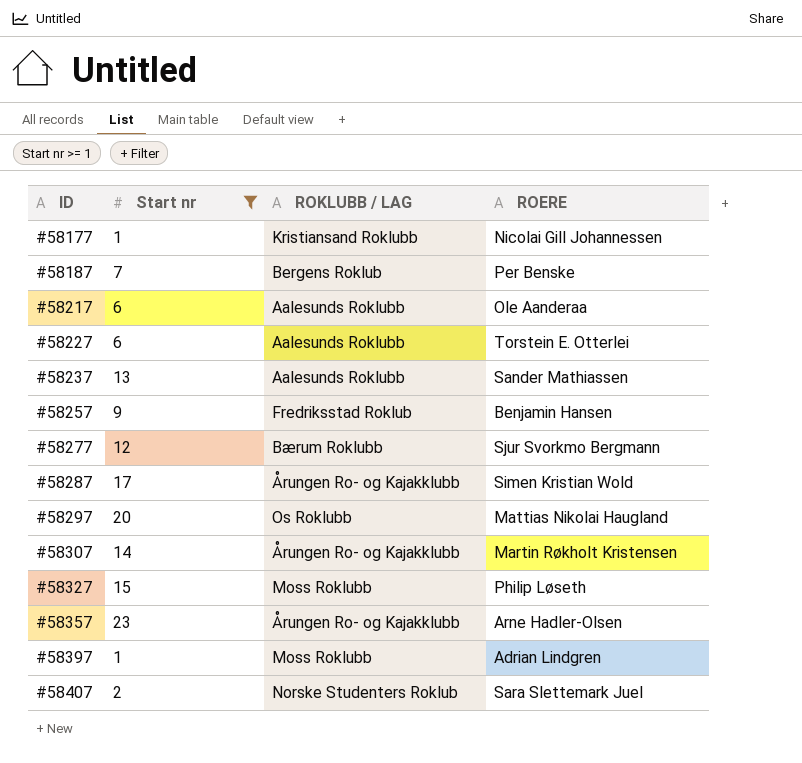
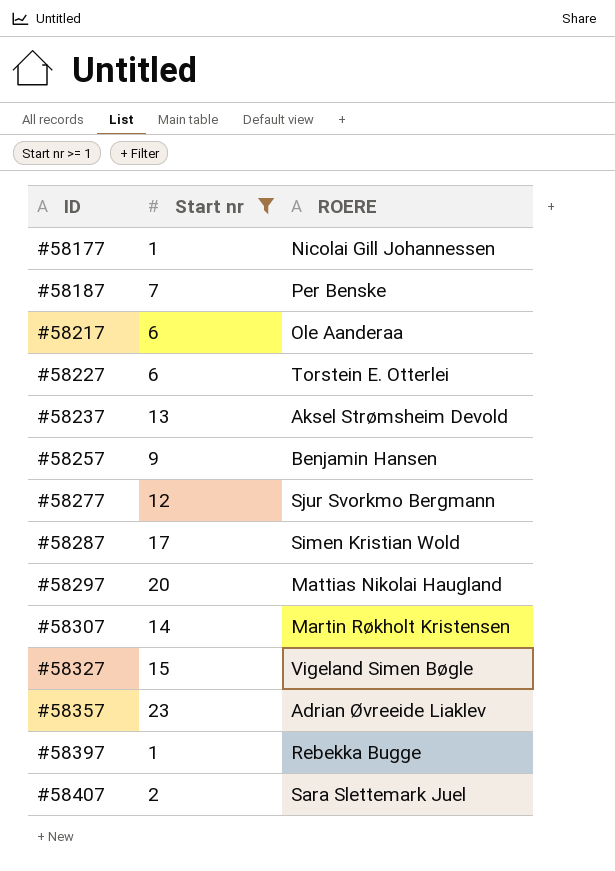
column ROKLUBB / LAG | position: 3 -> none
#58237 | ROERE: Sander Mathiassen -> Aksel Strømsheim Devold
#58327 | ROERE: Philip Løseth -> Vigeland Simen Bøgle
#58357 | ROERE: Arne Hadler-Olsen -> Adrian Øvreeide Liaklev
#58397 | ROERE: Adrian Lindgren -> Rebekka Bugge

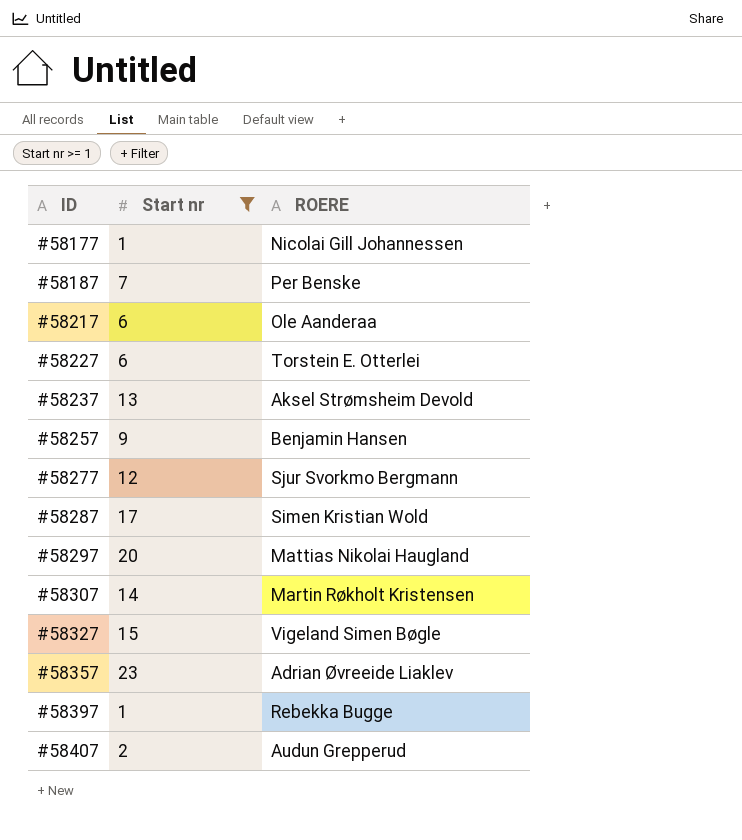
#58407 | ROERE: Sara Slettemark Juel -> Audun Grepperud

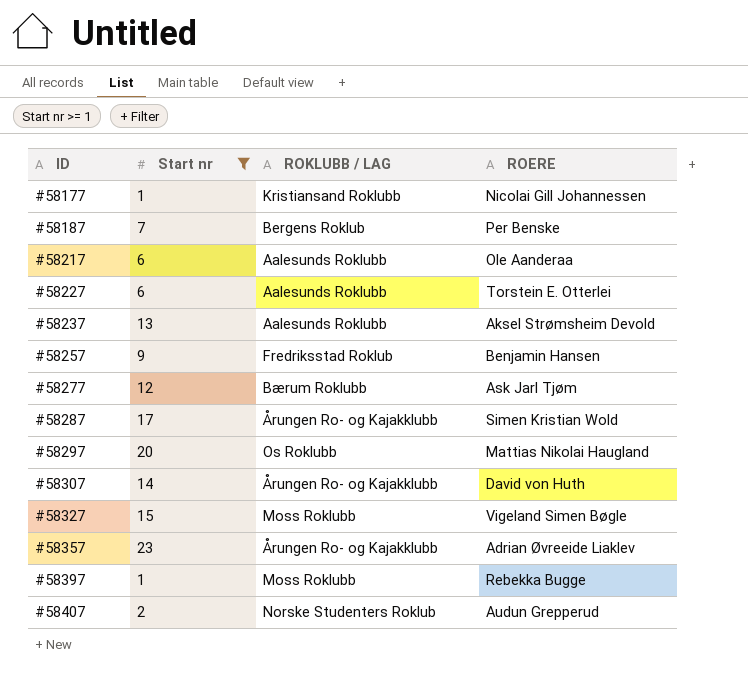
column ROKLUBB / LAG | position: none -> 3
#58277 | ROERE: Sjur Svorkmo Bergmann -> Ask Jarl Tjøm
#58307 | ROERE: Martin Røkholt Kristensen -> David von Huth

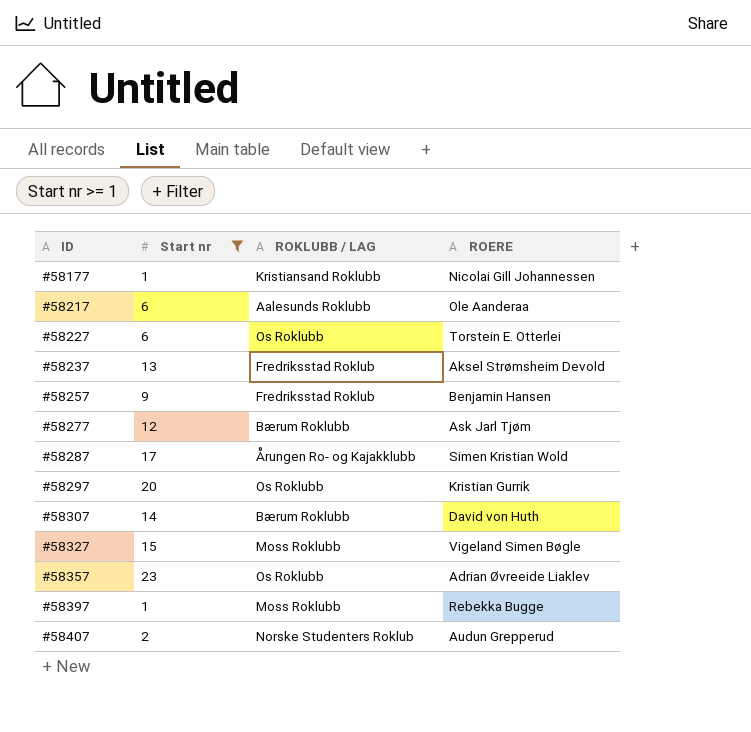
row #58187: 7 | Bergens Roklub | Per Benske -> none
#58227 | ROKLUBB / LAG: Aalesunds Roklubb -> Os Roklubb
#58237 | ROKLUBB / LAG: Aalesunds Roklubb -> Fredriksstad Roklub
#58297 | ROERE: Mattias Nikolai Haugland -> Kristian Gurrik
#58307 | ROKLUBB / LAG: Årungen Ro- og Kajakklubb -> Bærum Roklubb
#58357 | ROKLUBB / LAG: Årungen Ro- og Kajakklubb -> Os Roklubb

